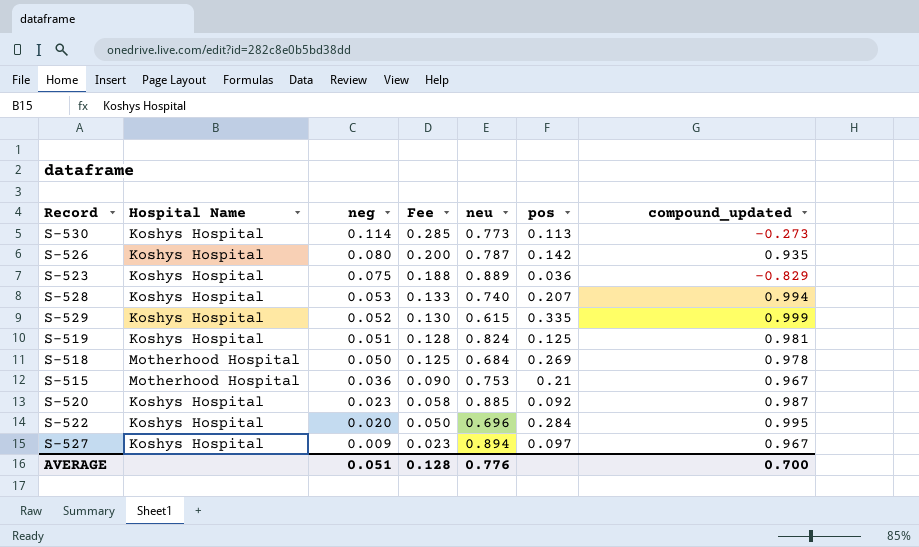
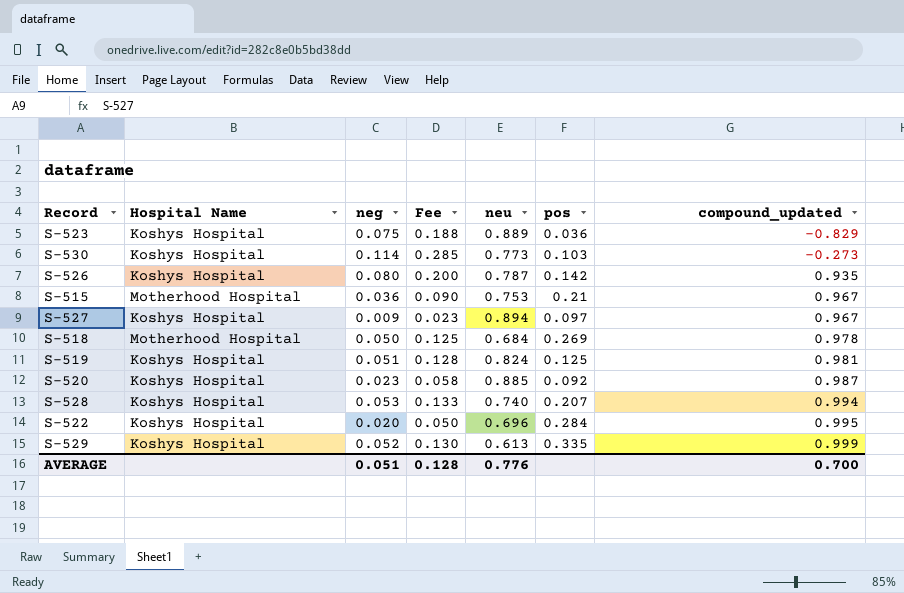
row order: neg descending -> compound_updated ascending
S-530 | pos: 0.113 -> 0.103
S-529 | neu: 0.615 -> 0.613

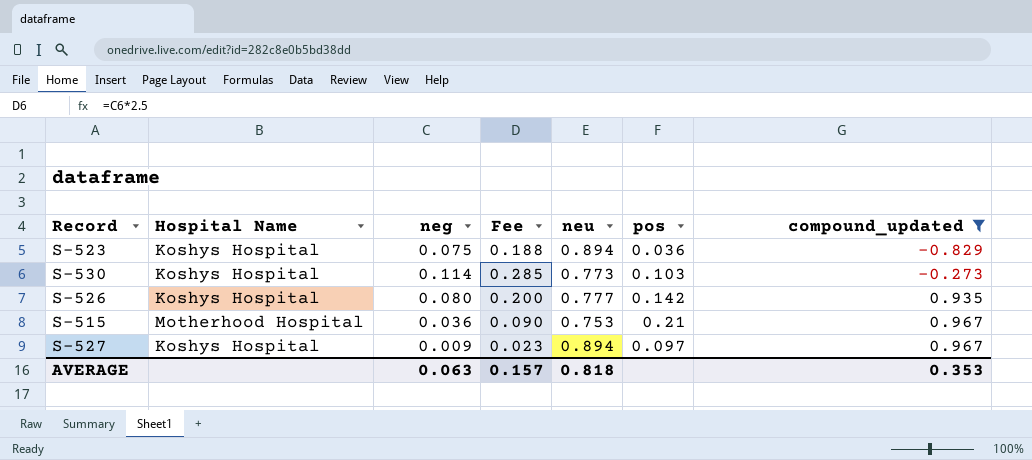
filter: none -> compound_updated <= 0.967
S-523 | neu: 0.889 -> 0.894
S-526 | neu: 0.787 -> 0.777
AVERAGE | neg: 0.051 -> 0.063
AVERAGE | Fee: 0.128 -> 0.157
AVERAGE | neu: 0.776 -> 0.818
AVERAGE | compound_updated: 0.700 -> 0.353

